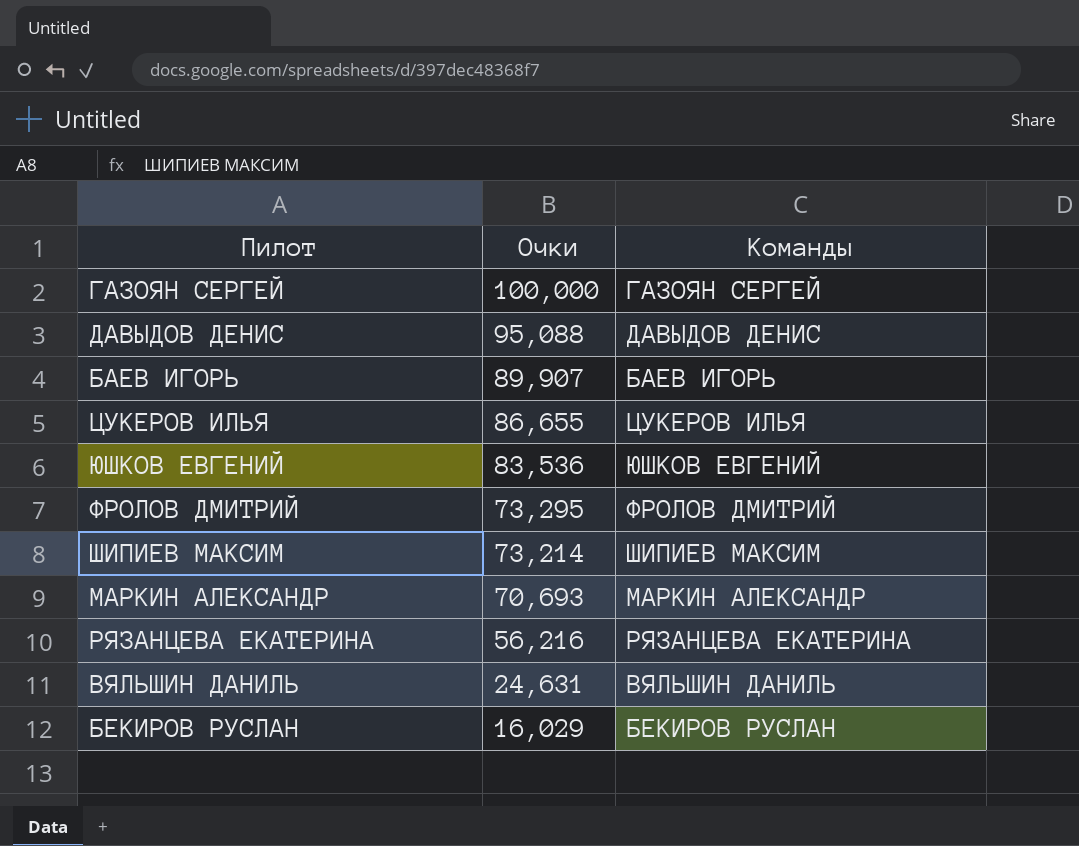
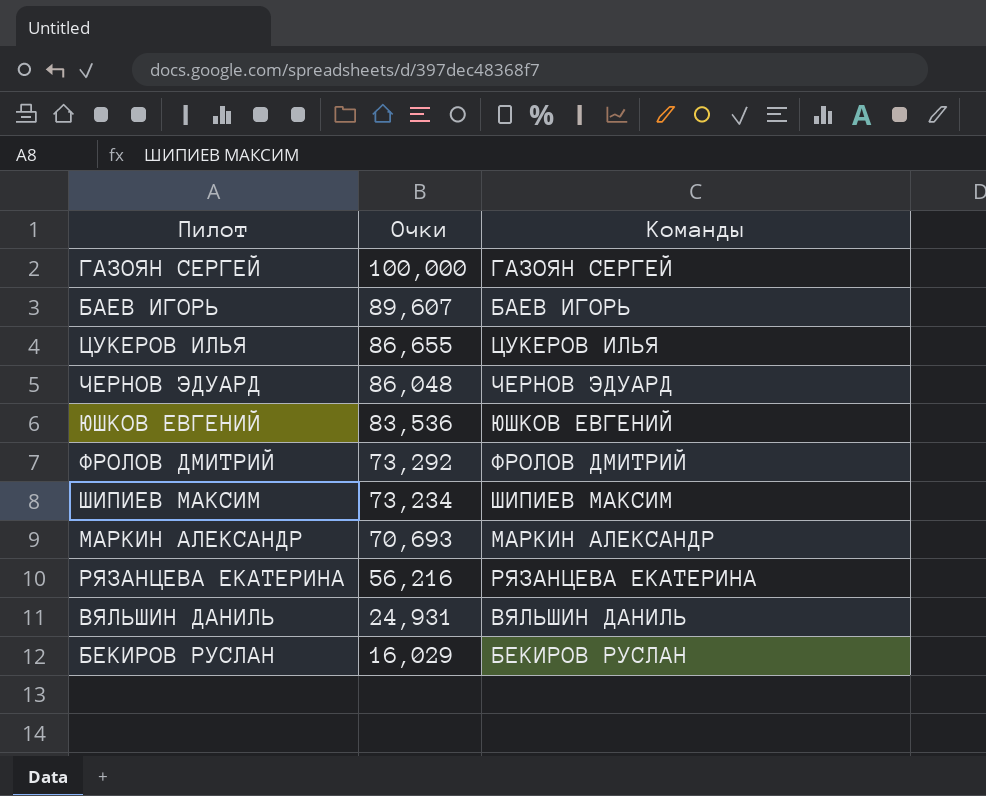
row ДАВЫДОВ ДЕНИС: 95,088 | ДАВЫДОВ ДЕНИС -> none
БАЕВ ИГОРЬ | Очки: 89,907 -> 89,607
row ЧЕРНОВ ЭДУАРД: none -> 86,048 | ЧЕРНОВ ЭДУАРД
ФРОЛОВ ДМИТРИЙ | Очки: 73,295 -> 73,292
ШИПИЕВ МАКСИМ | Очки: 73,214 -> 73,234
ВЯЛЬШИН ДАНИЛЬ | Очки: 24,631 -> 24,931

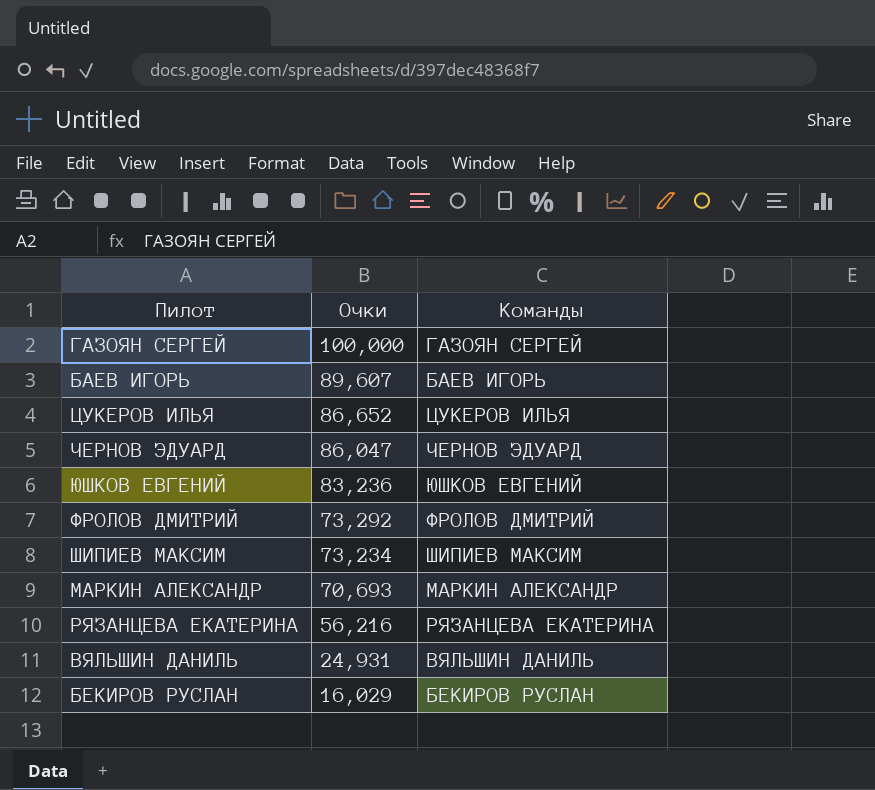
ЦУКЕРОВ ИЛЬЯ | Очки: 86,655 -> 86,652
ЧЕРНОВ ЭДУАРД | Очки: 86,048 -> 86,047
ЮШКОВ ЕВГЕНИЙ | Очки: 83,536 -> 83,236

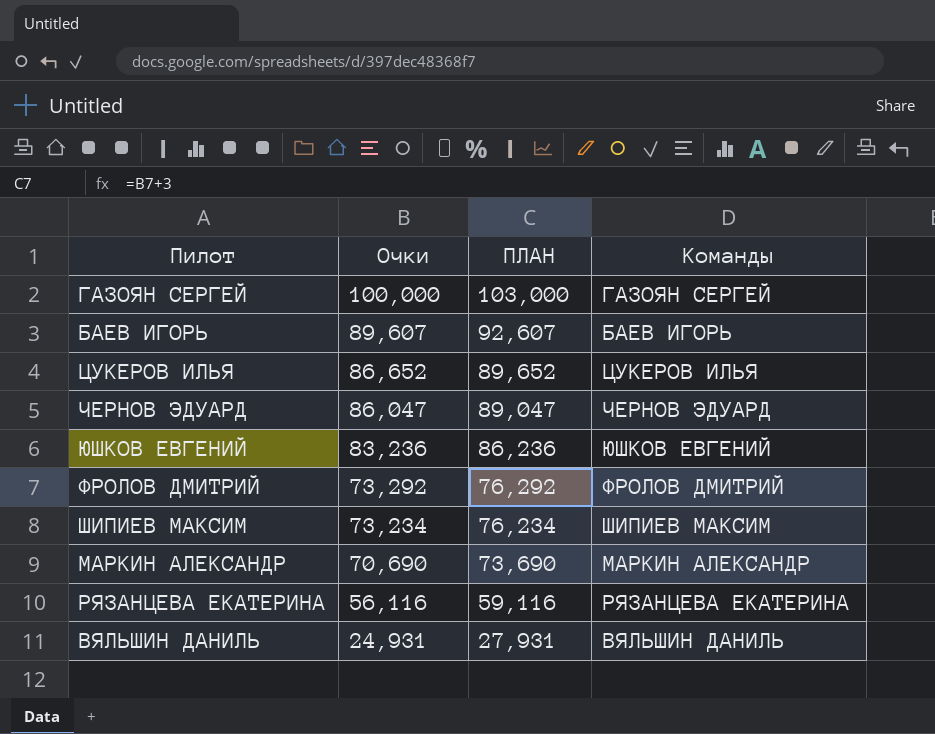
column ПЛАН | formula: none -> [Очки] + 3
row БЕКИРОВ РУСЛАН: 16,029 | БЕКИРОВ РУСЛАН -> none
МАРКИН АЛЕКСАНДР | Очки: 70,693 -> 70,690
РЯЗАНЦЕВА ЕКАТЕРИНА | Очки: 56,216 -> 56,116

